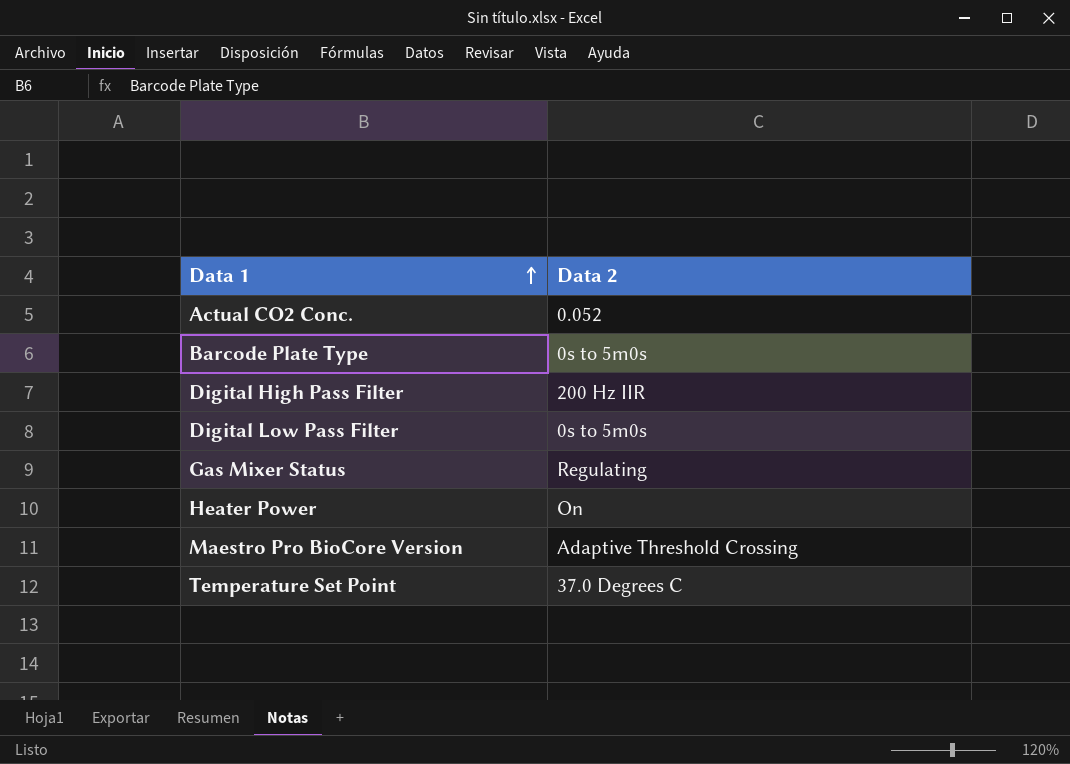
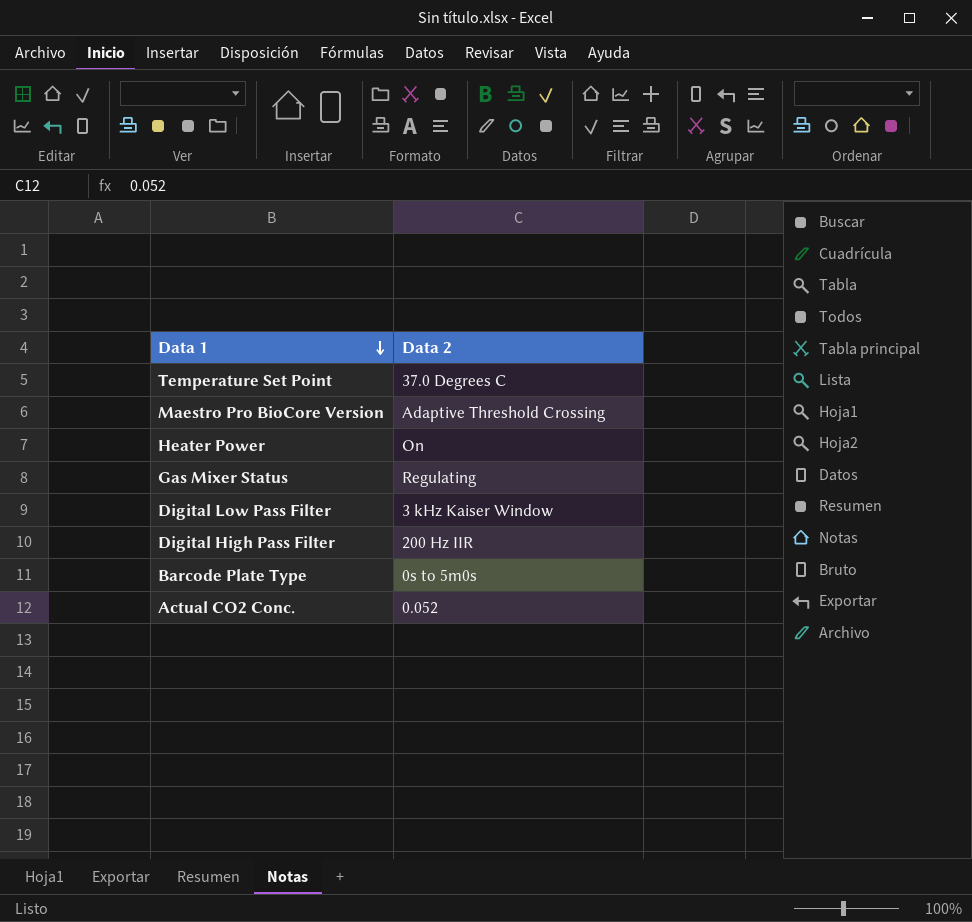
row order: Data 1 ascending -> Data 1 descending
Digital Low Pass Filter | Data 2: 0s to 5m0s -> 3 kHz Kaiser Window

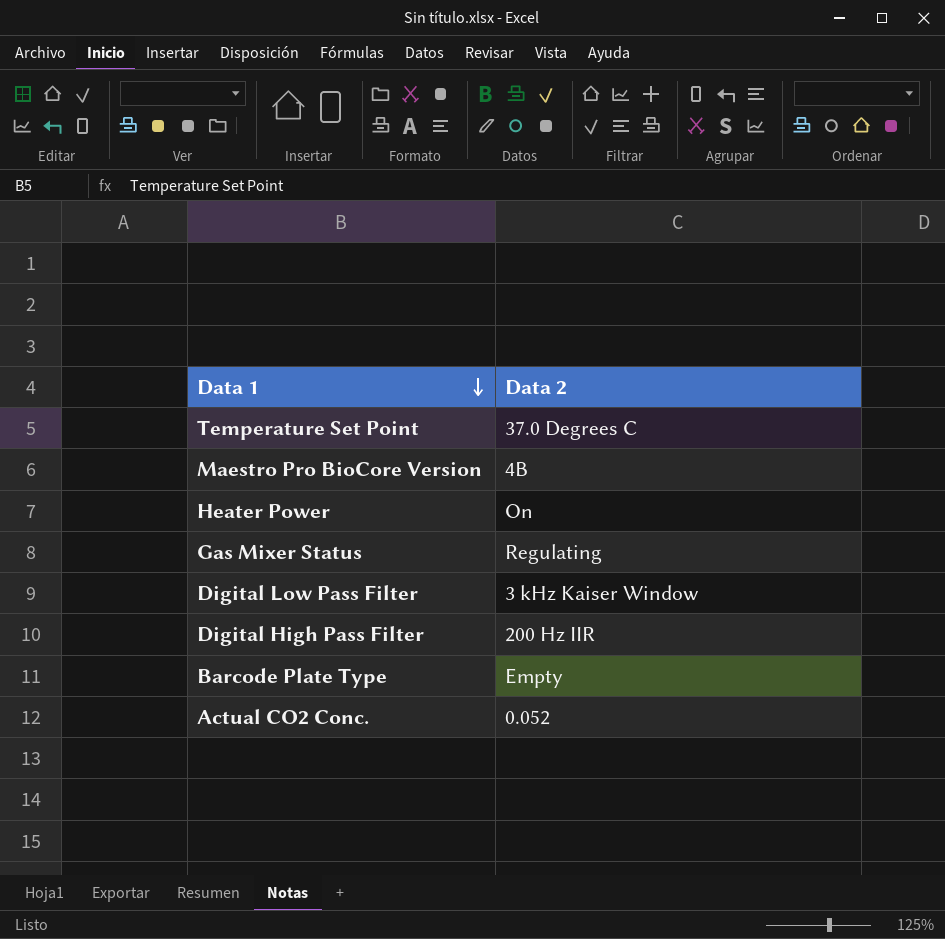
Maestro Pro BioCore Version | Data 2: Adaptive Threshold Crossing -> 4B
Barcode Plate Type | Data 2: 0s to 5m0s -> Empty

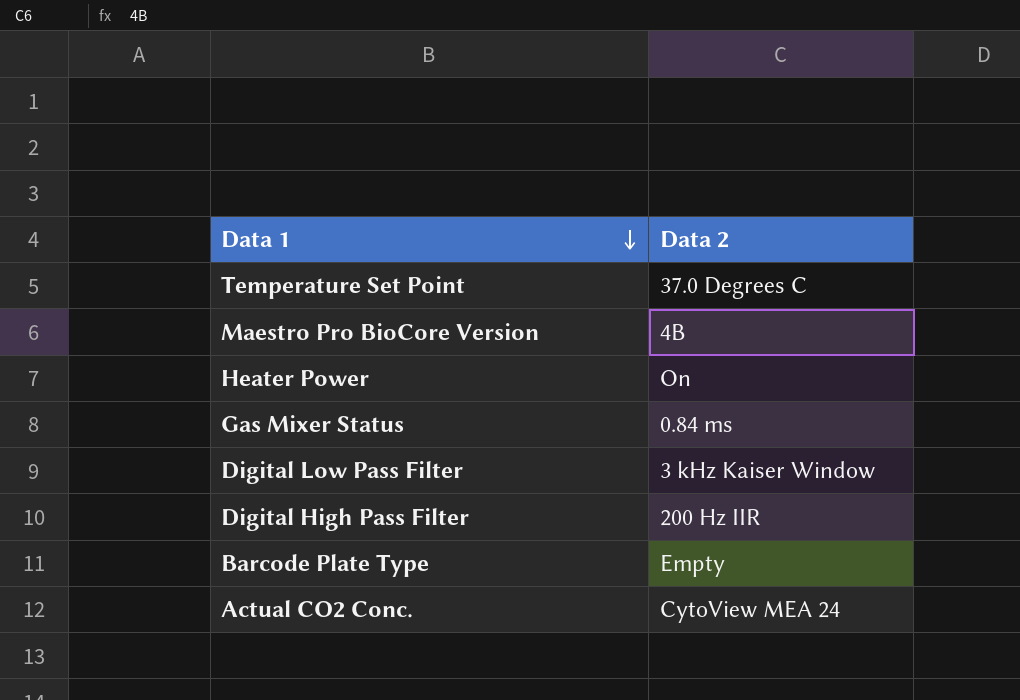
Gas Mixer Status | Data 2: Regulating -> 0.84 ms
Actual CO2 Conc. | Data 2: 0.052 -> CytoView MEA 24

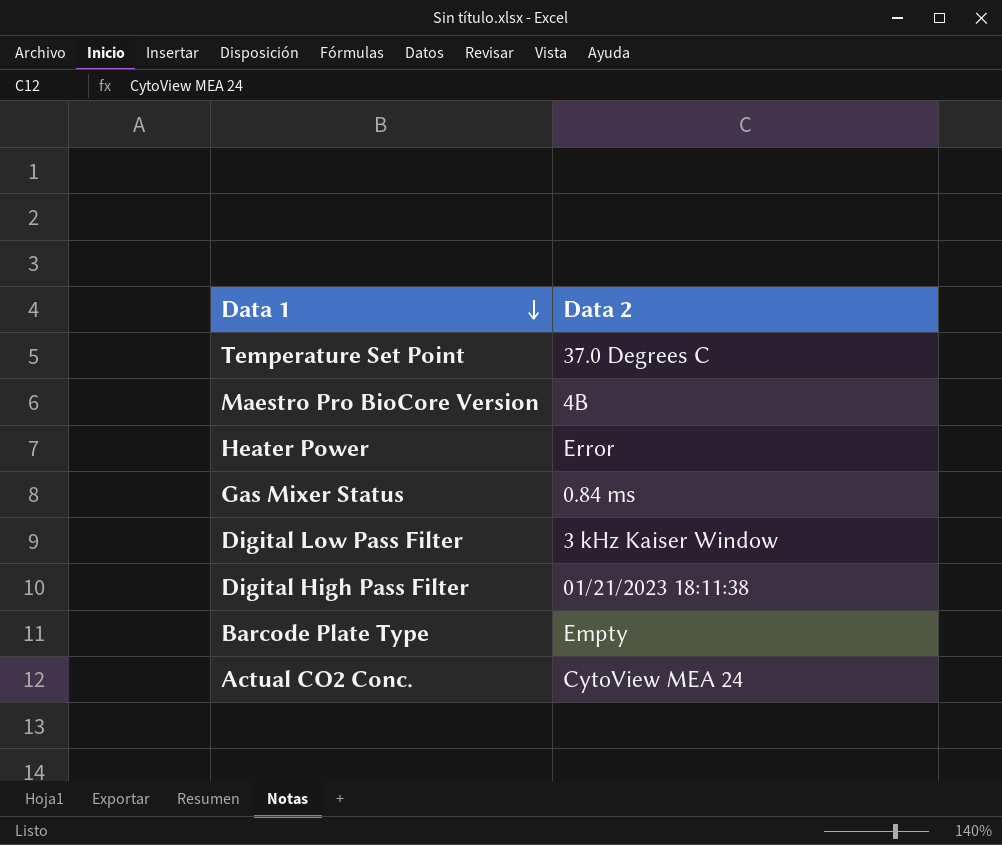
Heater Power | Data 2: On -> Error
Digital High Pass Filter | Data 2: 200 Hz IIR -> 01/21/2023 18:11:38

